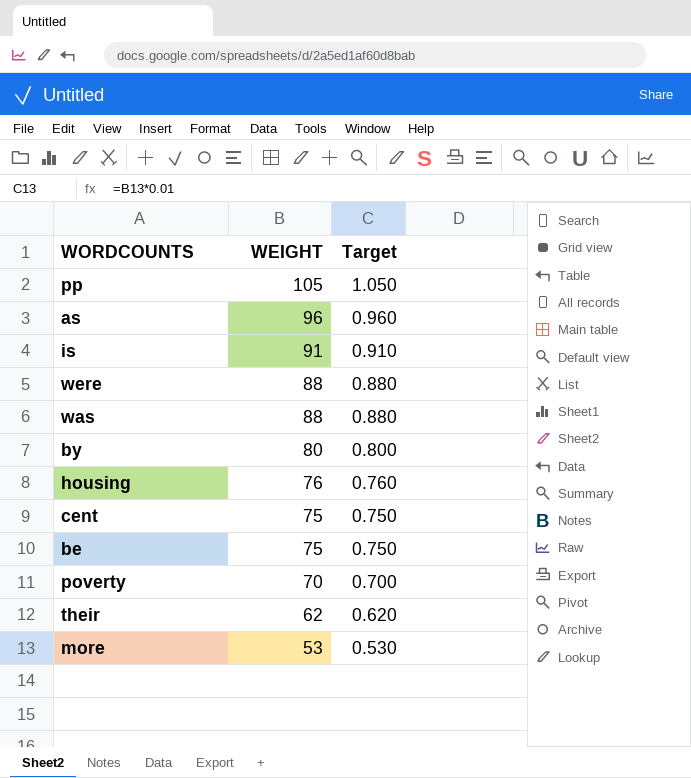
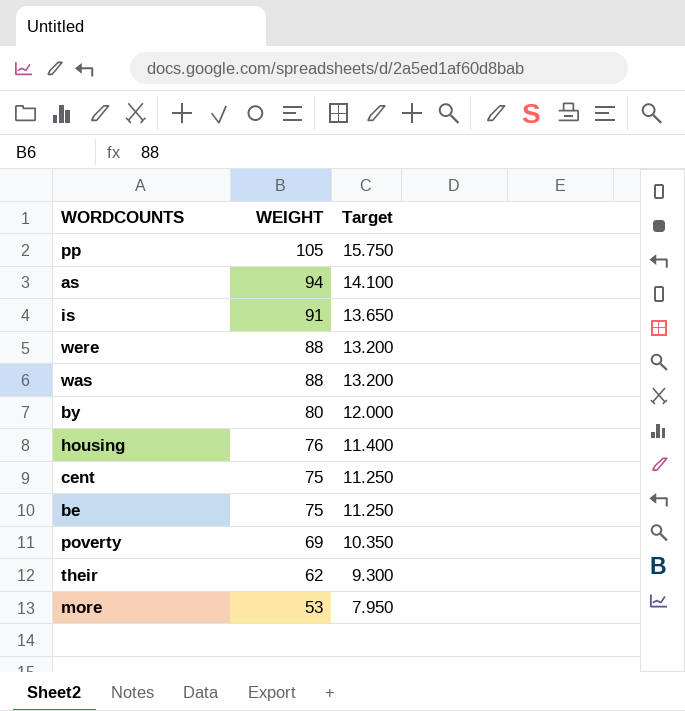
column Target | formula: [WEIGHT] * 0.01 -> [WEIGHT] * 0.15
as | WEIGHT: 96 -> 94
poverty | WEIGHT: 70 -> 69

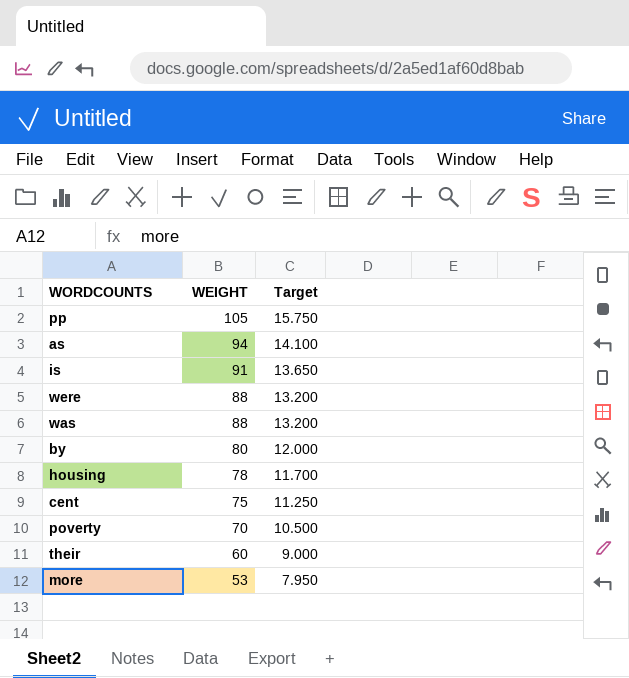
row be: 75 | 11.250 -> none
housing | WEIGHT: 76 -> 78
housing | Target: 11.400 -> 11.700
poverty | WEIGHT: 69 -> 70
poverty | Target: 10.350 -> 10.500
their | WEIGHT: 62 -> 60
their | Target: 9.300 -> 9.000

